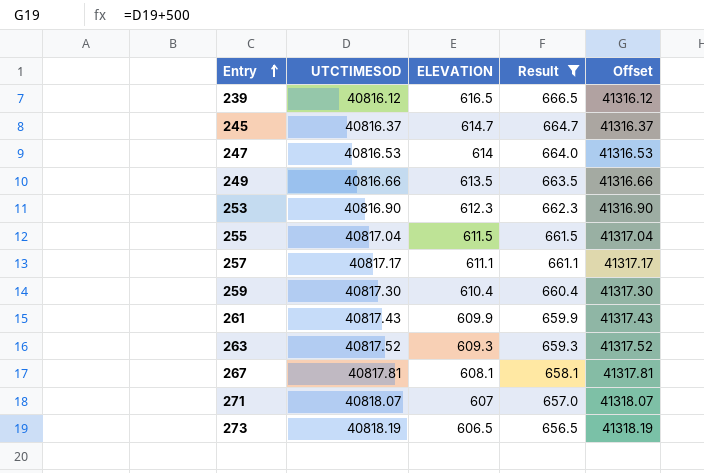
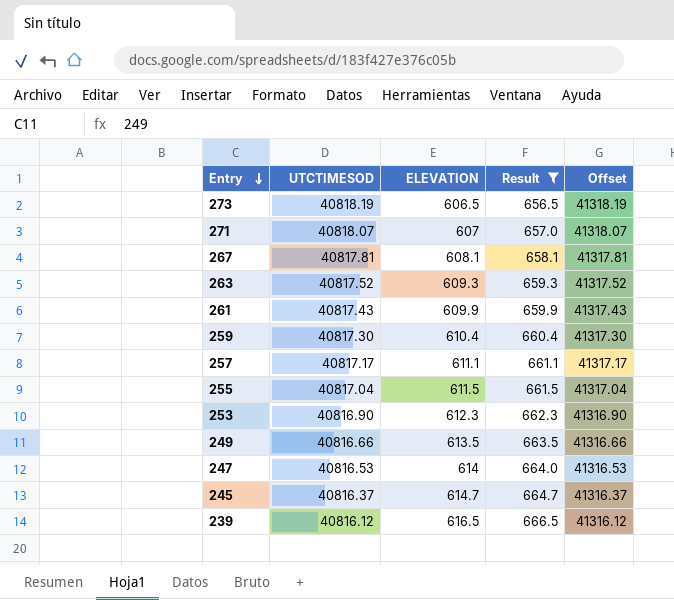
row order: Entry ascending -> Entry descending

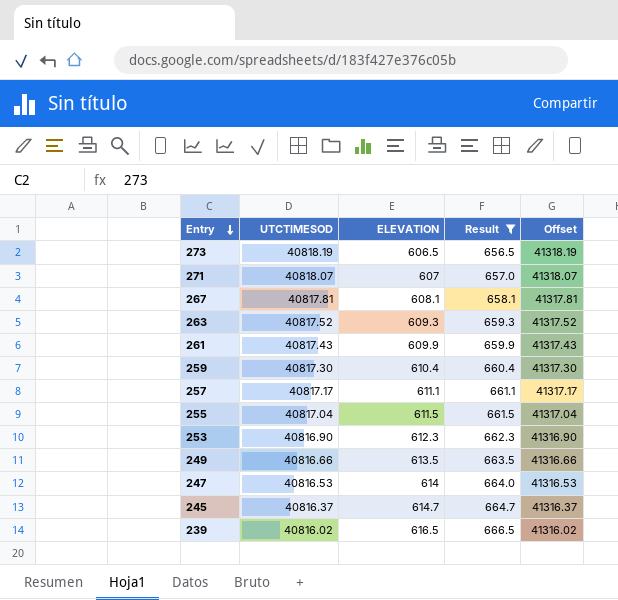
239 | UTCTIMESOD: 40816.12 -> 40816.02
239 | Offset: 41316.12 -> 41316.02

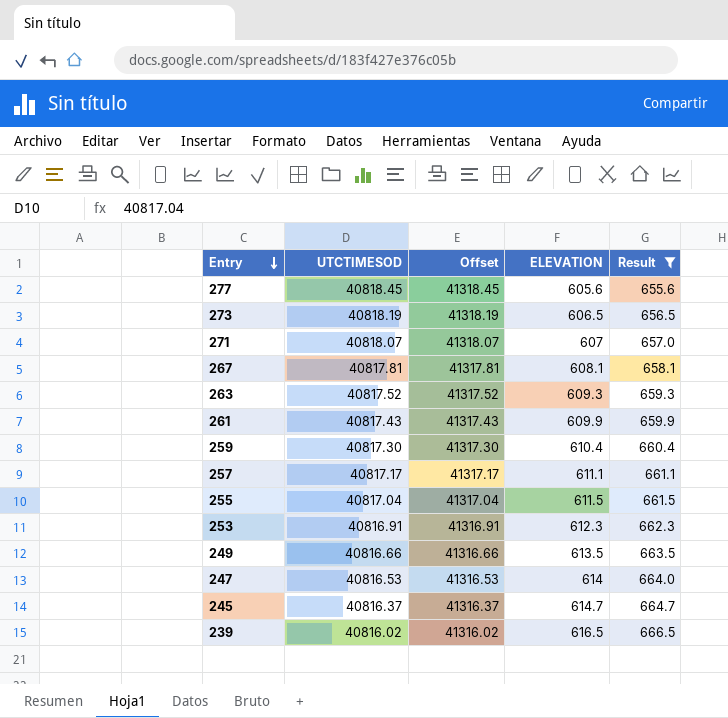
column Offset | position: 5 -> 3
row 277: none -> 40818.45 | 41318.45 | 605.6 | 655.6
253 | UTCTIMESOD: 40816.90 -> 40816.91
253 | Offset: 41316.90 -> 41316.91

